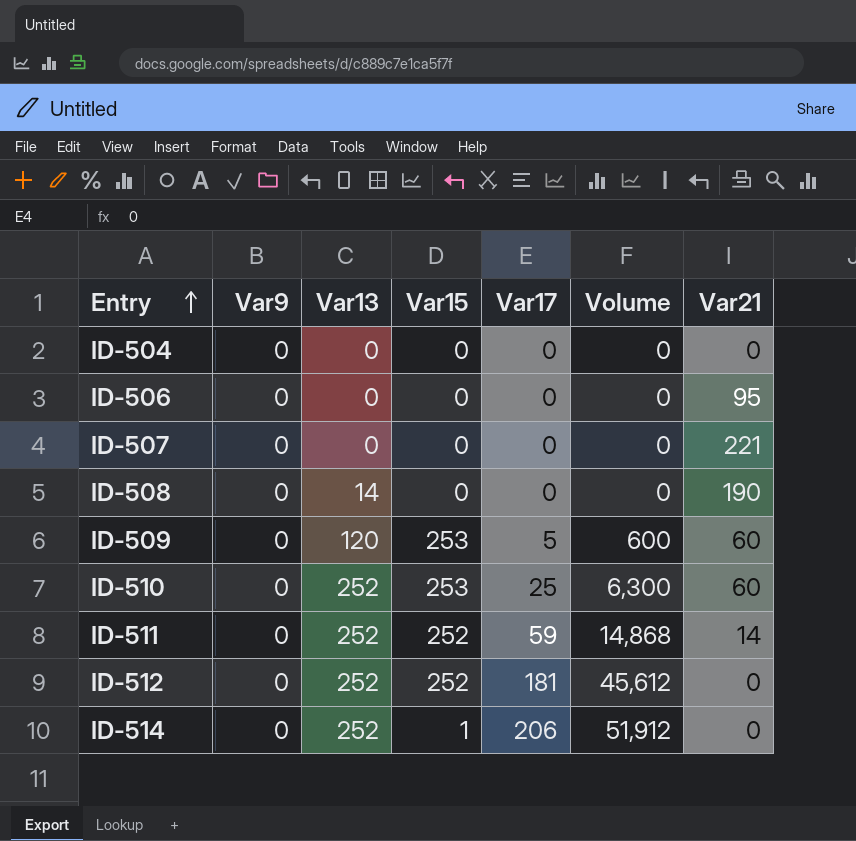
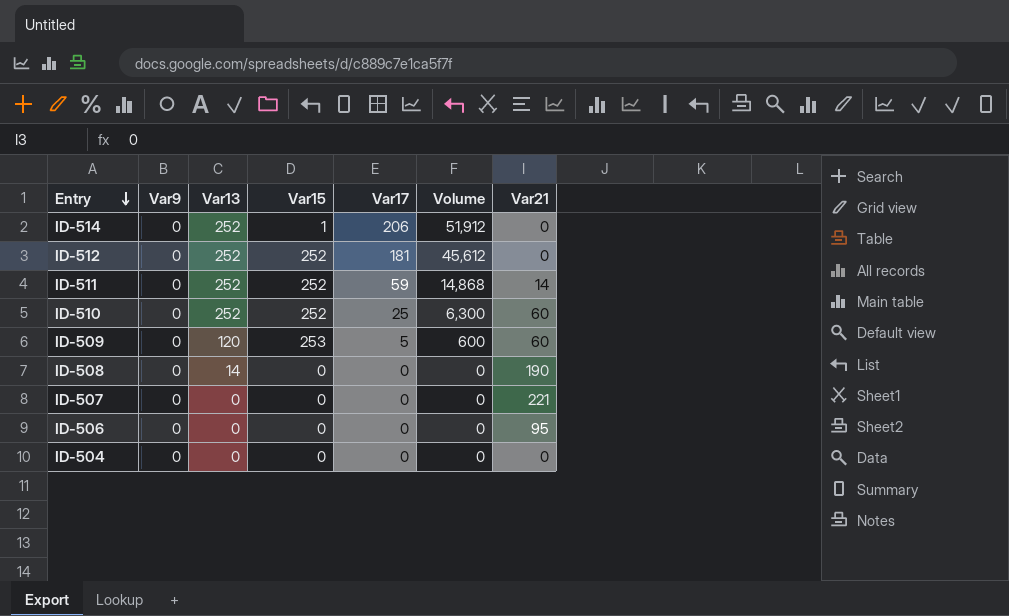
row order: Entry ascending -> Entry descending
ID-510 | Var15: 253 -> 252

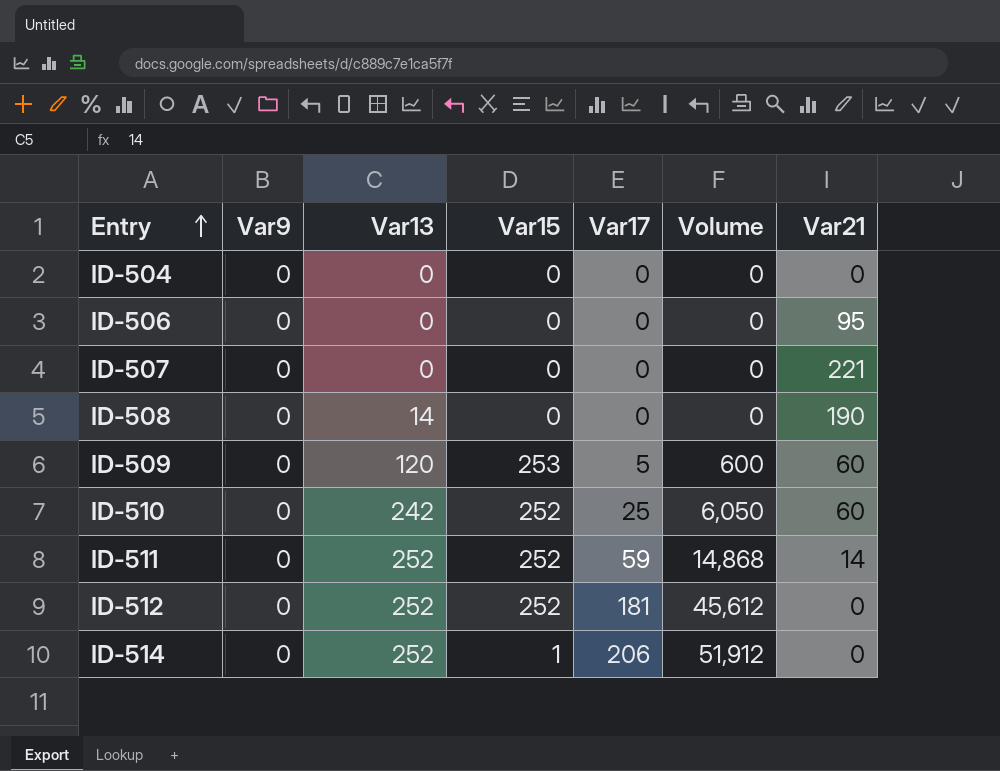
row order: Entry descending -> Entry ascending
ID-510 | Var13: 252 -> 242
ID-510 | Volume: 6,300 -> 6,050

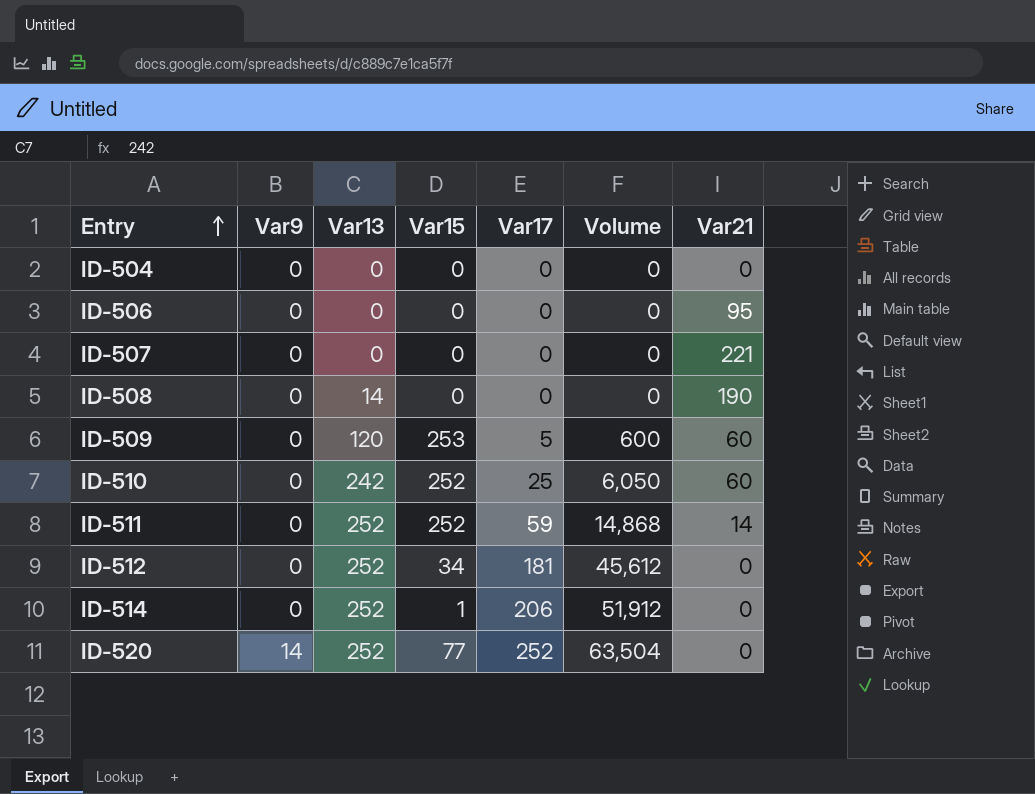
ID-512 | Var15: 252 -> 34
row ID-520: none -> 14 | 252 | 77 | 252 | 63,504 | 0

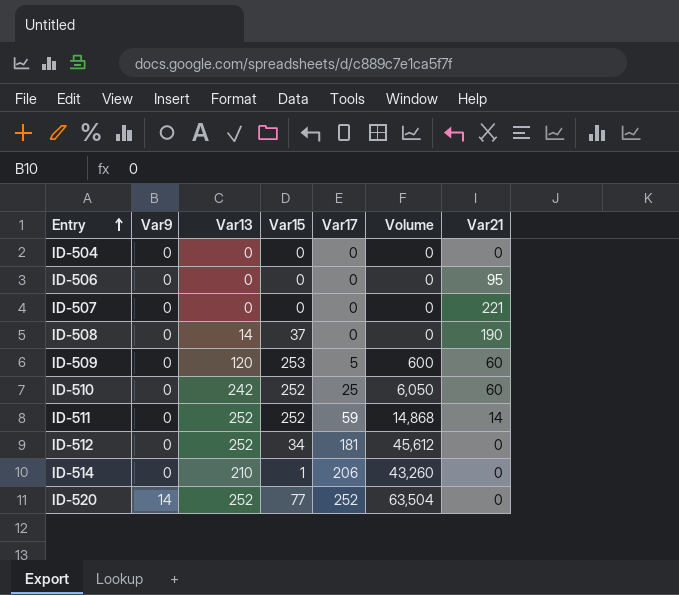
ID-508 | Var15: 0 -> 37
ID-514 | Var13: 252 -> 210
ID-514 | Volume: 51,912 -> 43,260

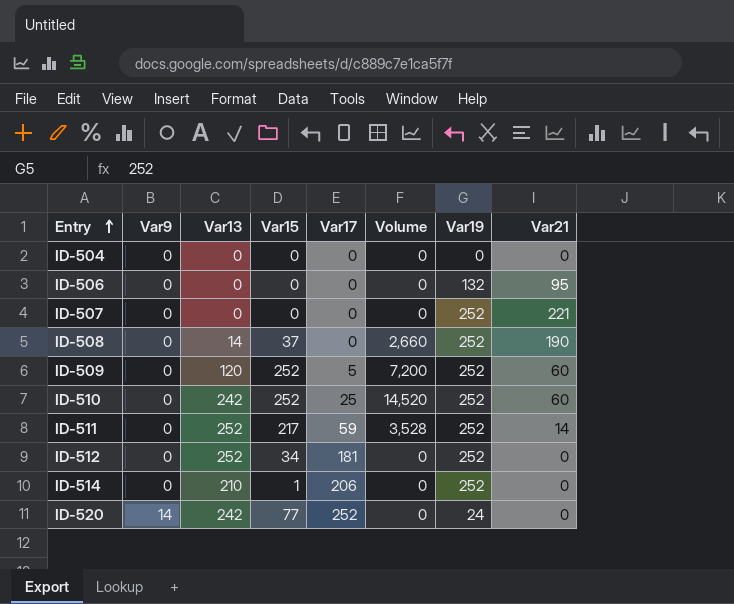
column Volume | formula: [Var13] * [Var17] -> [Var13] * [Var21]
column Var19 | position: none -> 7
ID-509 | Var15: 253 -> 252
ID-511 | Var15: 252 -> 217
ID-520 | Var13: 252 -> 242

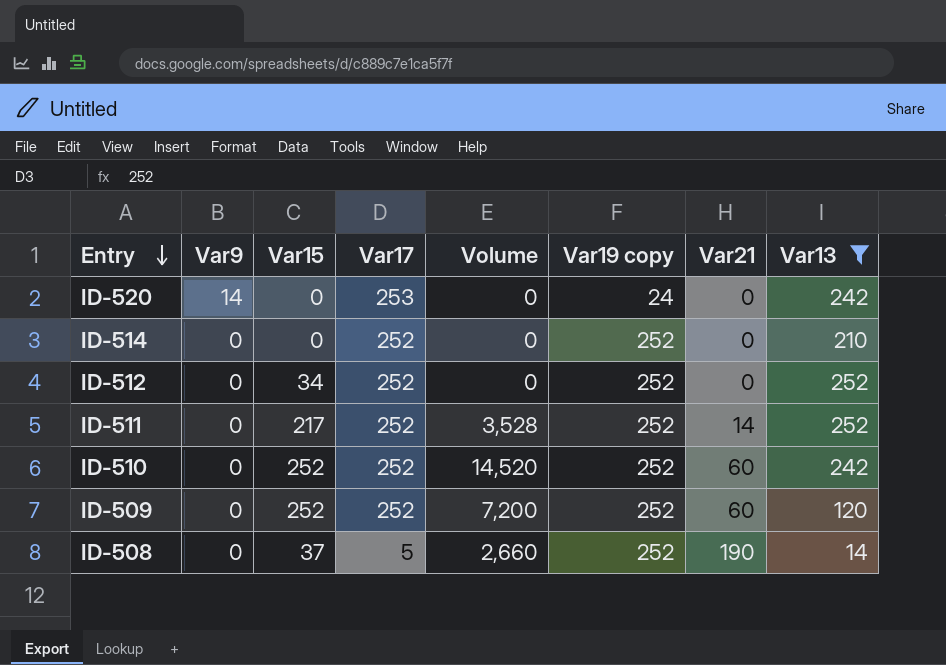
filter: none -> Var13 != 0
row order: Entry ascending -> Entry descending
column name: Var19 -> Var19 copy
column Var13 | position: 3 -> 8
ID-520 | Var15: 77 -> 0
ID-520 | Var17: 252 -> 253
ID-514 | Var15: 1 -> 0
ID-514 | Var17: 206 -> 252
ID-512 | Var17: 181 -> 252
ID-511 | Var17: 59 -> 252
ID-510 | Var17: 25 -> 252
ID-509 | Var17: 5 -> 252
ID-508 | Var17: 0 -> 5

